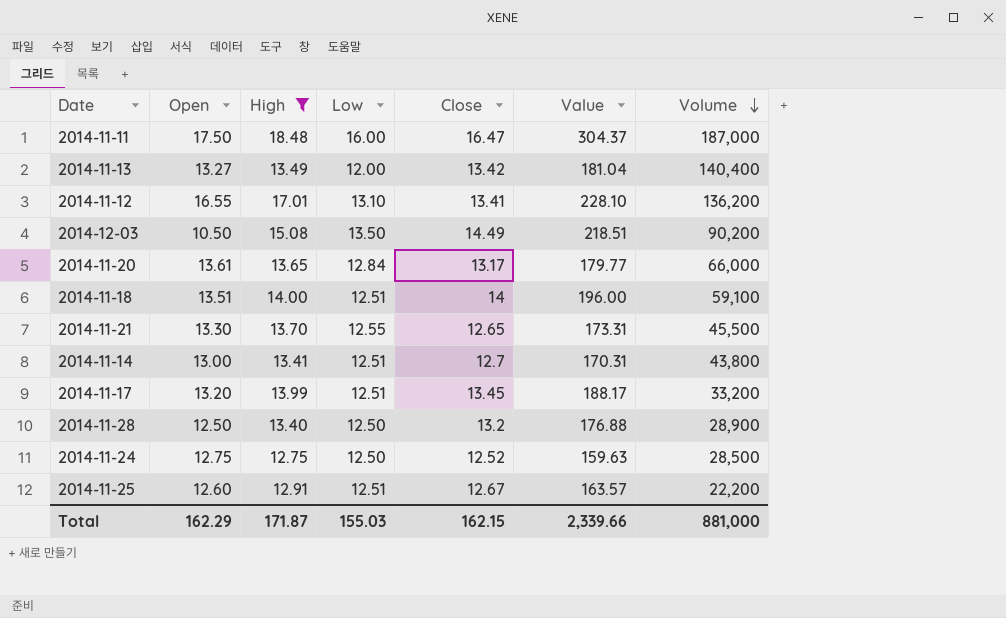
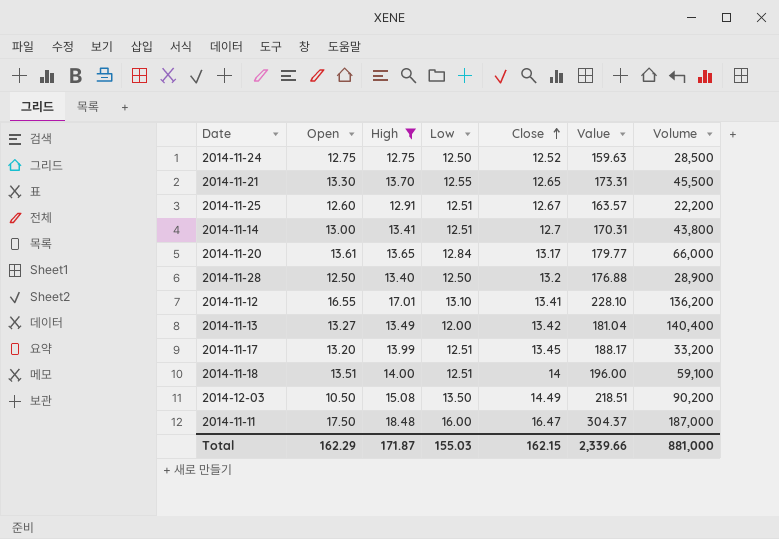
row order: Volume descending -> Close ascending

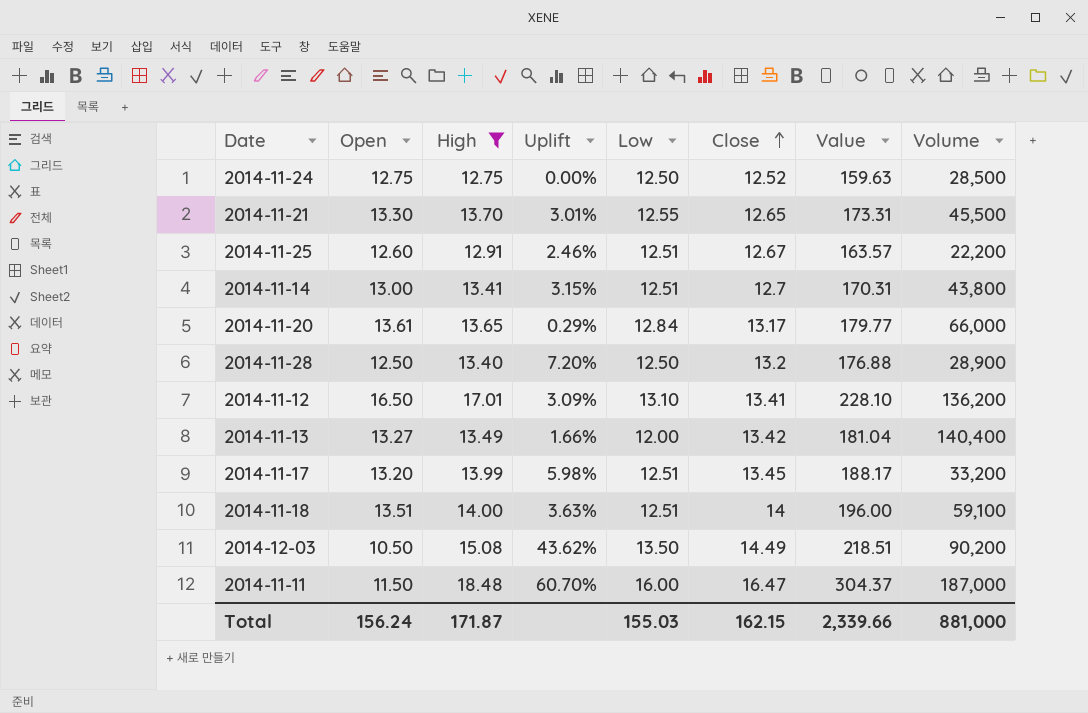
column Uplift | formula: none -> ([High] - [Open]) / [Open]
2014-11-12 | Open: 16.55 -> 16.50
2014-11-11 | Open: 17.50 -> 11.50
Total | Open: 162.29 -> 156.24

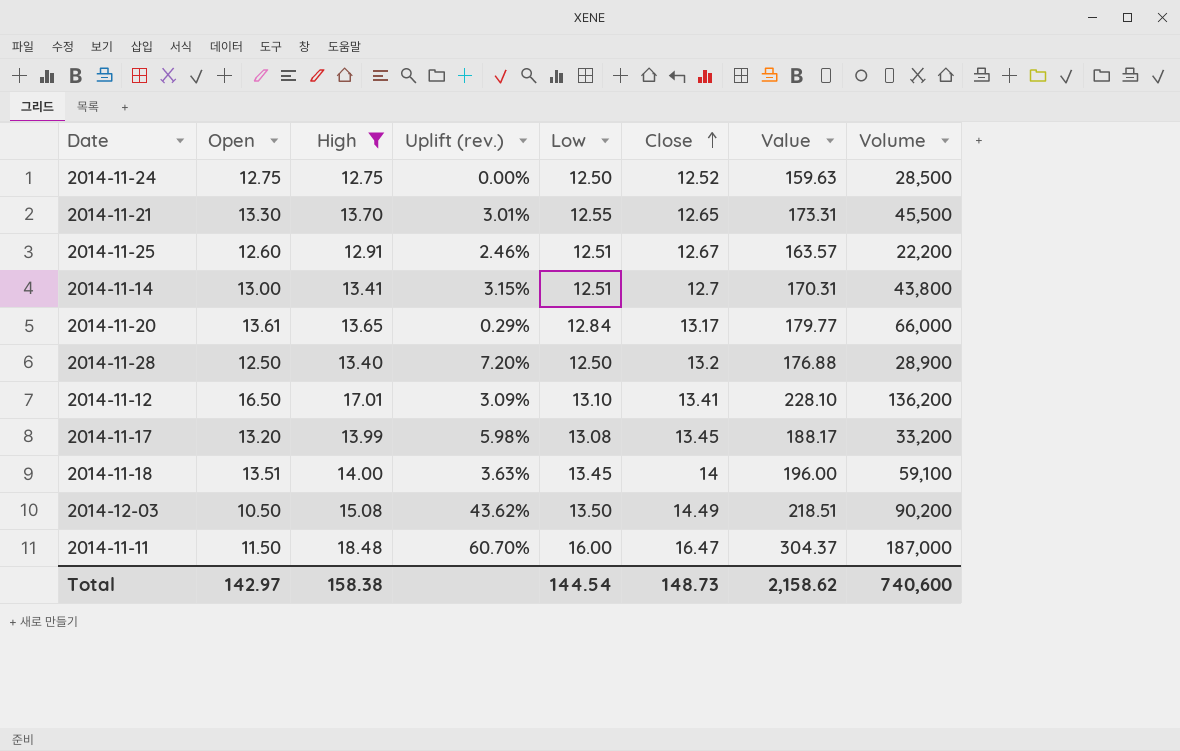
column name: Uplift -> Uplift (rev.)
row 2014-11-13: 13.27 | 13.49 | 1.66% | 12.00 | 13.42 | 181.04 | 140,400 -> none
2014-11-17 | Low: 12.51 -> 13.08
2014-11-18 | Low: 12.51 -> 13.45
Total | Open: 156.24 -> 142.97
Total | High: 171.87 -> 158.38
Total | Low: 155.03 -> 144.54
Total | Close: 162.15 -> 148.73
Total | Value: 2,339.66 -> 2,158.62
Total | Volume: 881,000 -> 740,600

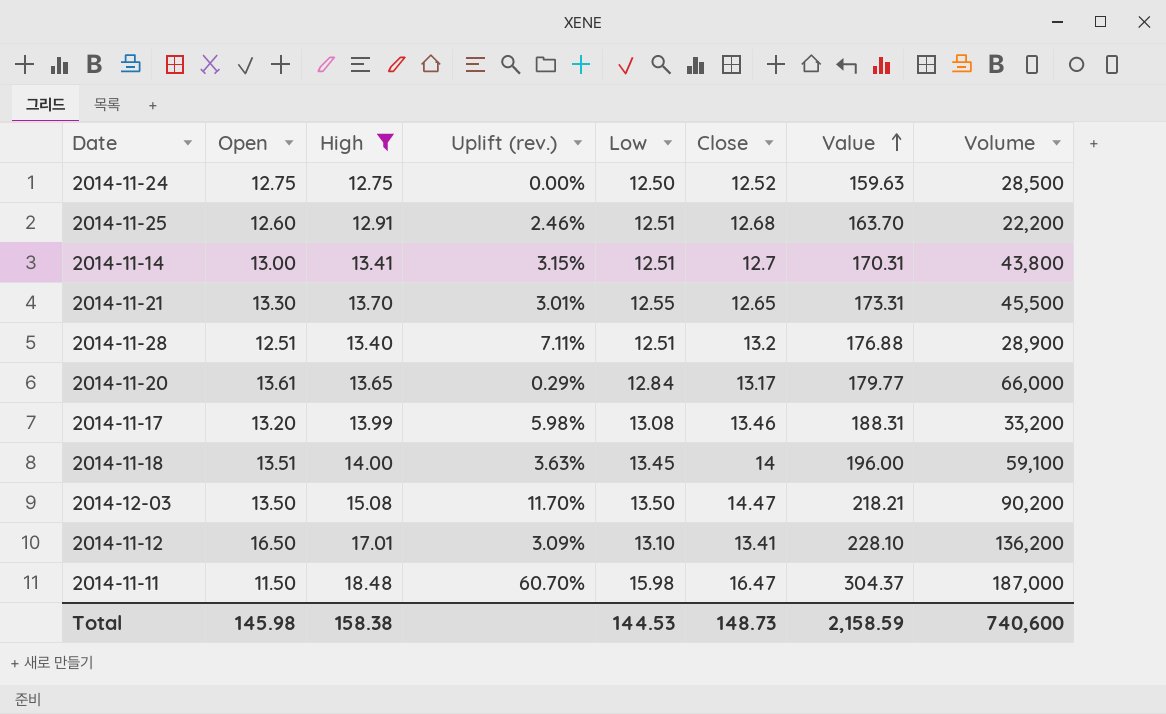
row order: Close ascending -> Value ascending
2014-11-25 | Close: 12.67 -> 12.68
2014-11-25 | Value: 163.57 -> 163.70
2014-11-28 | Open: 12.50 -> 12.51
2014-11-28 | Uplift (rev.): 7.20% -> 7.11%
2014-11-28 | Low: 12.50 -> 12.51
2014-11-17 | Close: 13.45 -> 13.46
2014-11-17 | Value: 188.17 -> 188.31
2014-12-03 | Open: 10.50 -> 13.50
2014-12-03 | Uplift (rev.): 43.62% -> 11.70%
2014-12-03 | Close: 14.49 -> 14.47
2014-12-03 | Value: 218.51 -> 218.21
2014-11-11 | Low: 16.00 -> 15.98
Total | Open: 142.97 -> 145.98
Total | Low: 144.54 -> 144.53
Total | Value: 2,158.62 -> 2,158.59

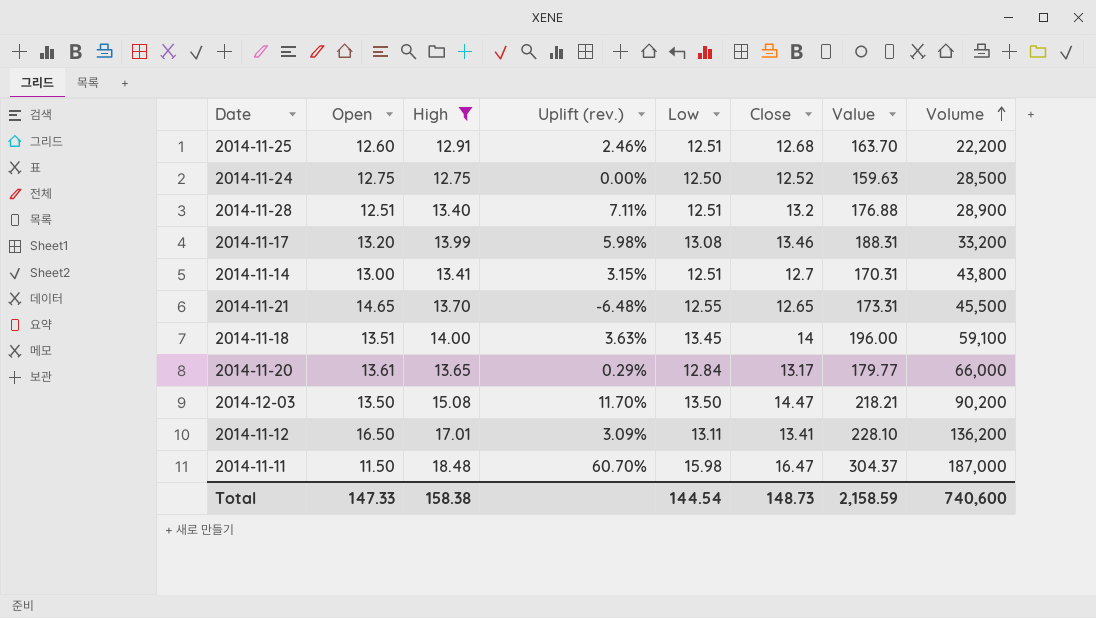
row order: Value ascending -> Volume ascending
2014-11-21 | Open: 13.30 -> 14.65
2014-11-21 | Uplift (rev.): 3.01% -> -6.48%
2014-11-12 | Low: 13.10 -> 13.11
Total | Open: 145.98 -> 147.33
Total | Low: 144.53 -> 144.54

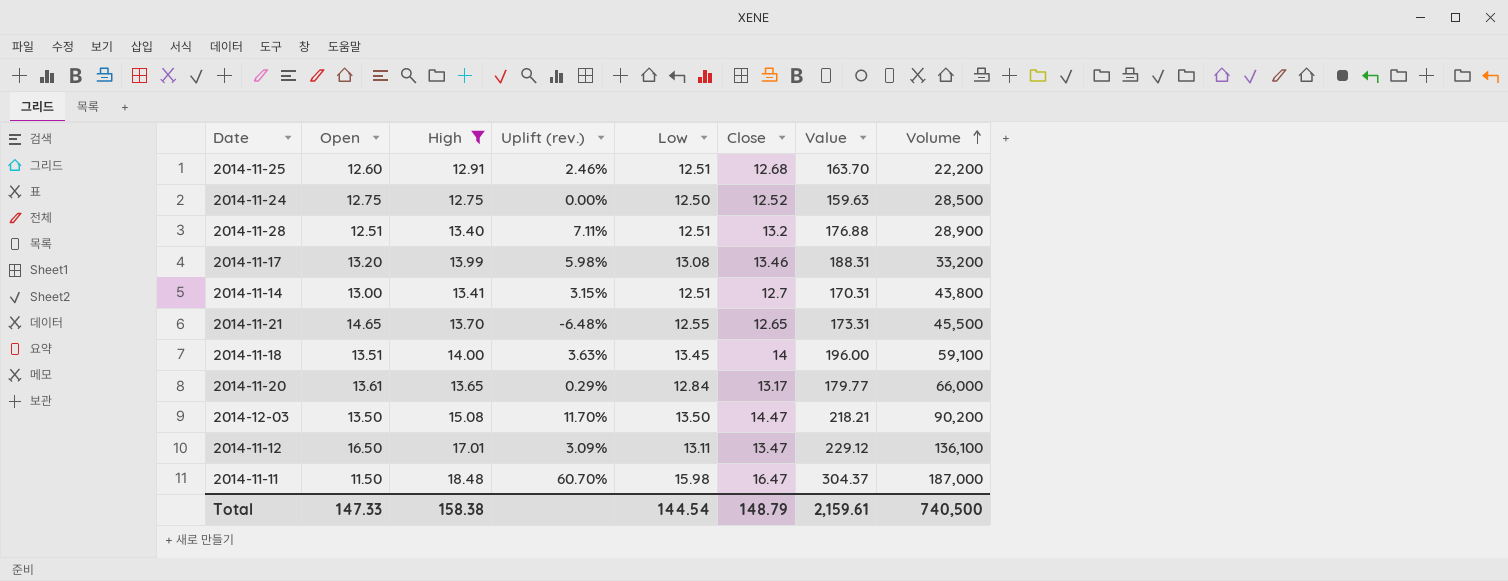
2014-11-12 | Close: 13.41 -> 13.47
2014-11-12 | Value: 228.10 -> 229.12
2014-11-12 | Volume: 136,200 -> 136,100
Total | Close: 148.73 -> 148.79
Total | Value: 2,158.59 -> 2,159.61
Total | Volume: 740,600 -> 740,500

